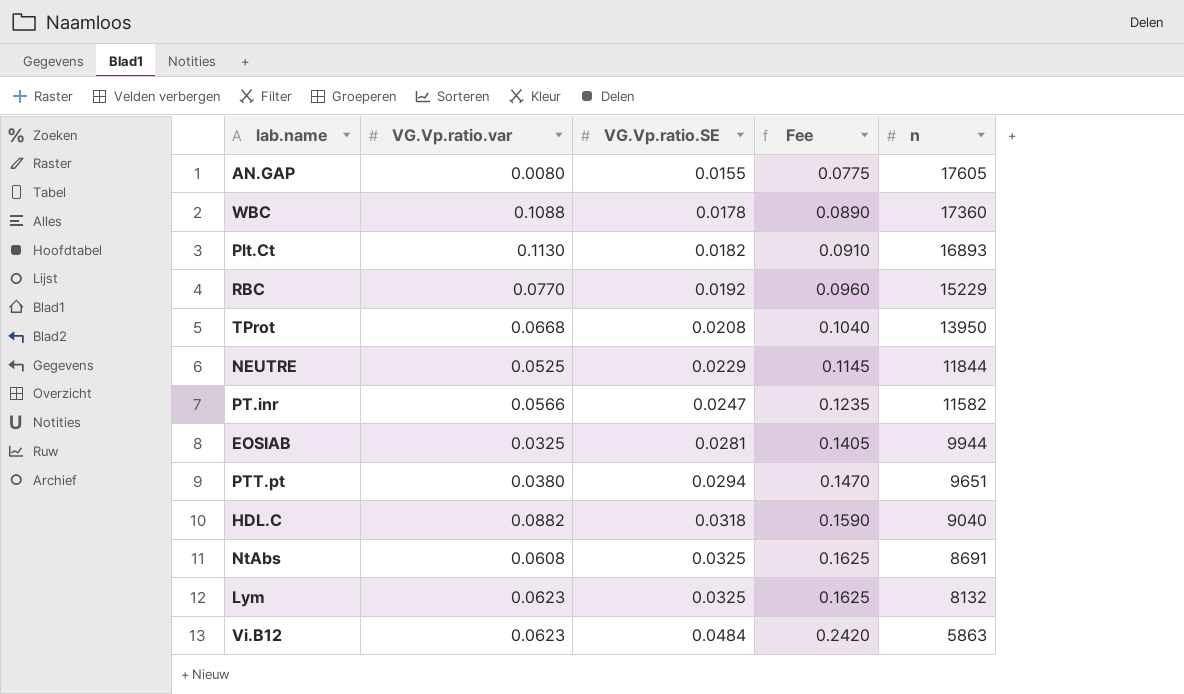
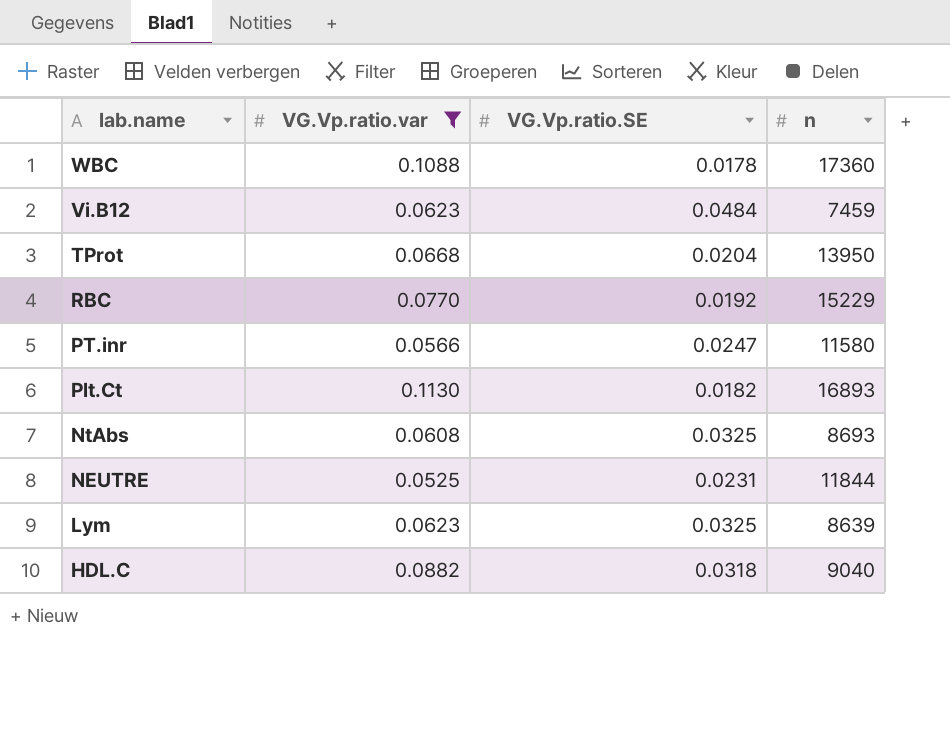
filter: none -> VG.Vp.ratio.var >= 0.0525
row order: VG.Vp.ratio.SE ascending -> lab.name descending
column Fee | formula: [VG.Vp.ratio.SE] * 5 -> none
Vi.B12 | n: 5863 -> 7459
TProt | VG.Vp.ratio.SE: 0.0208 -> 0.0204
PT.inr | n: 11582 -> 11580
NtAbs | n: 8691 -> 8693
NEUTRE | VG.Vp.ratio.SE: 0.0229 -> 0.0231
Lym | n: 8132 -> 8639

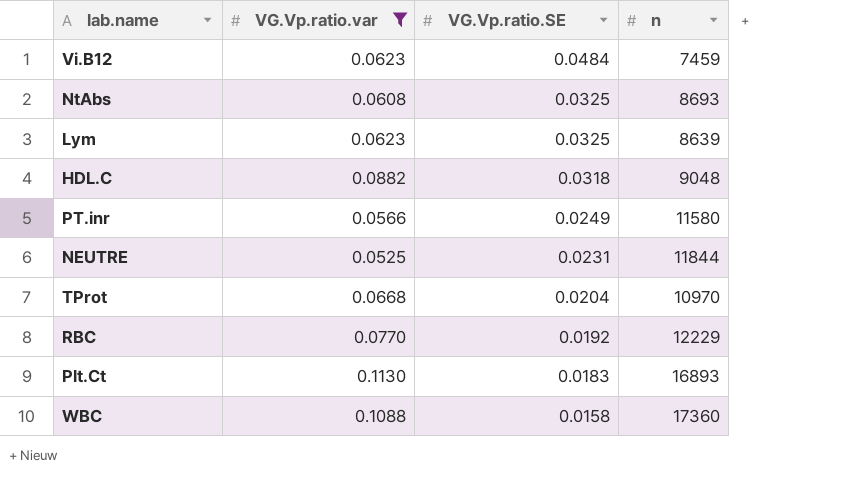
row order: lab.name descending -> VG.Vp.ratio.SE descending
HDL.C | n: 9040 -> 9048
PT.inr | VG.Vp.ratio.SE: 0.0247 -> 0.0249
TProt | n: 13950 -> 10970
RBC | n: 15229 -> 12229
Plt.Ct | VG.Vp.ratio.SE: 0.0182 -> 0.0183
WBC | VG.Vp.ratio.SE: 0.0178 -> 0.0158

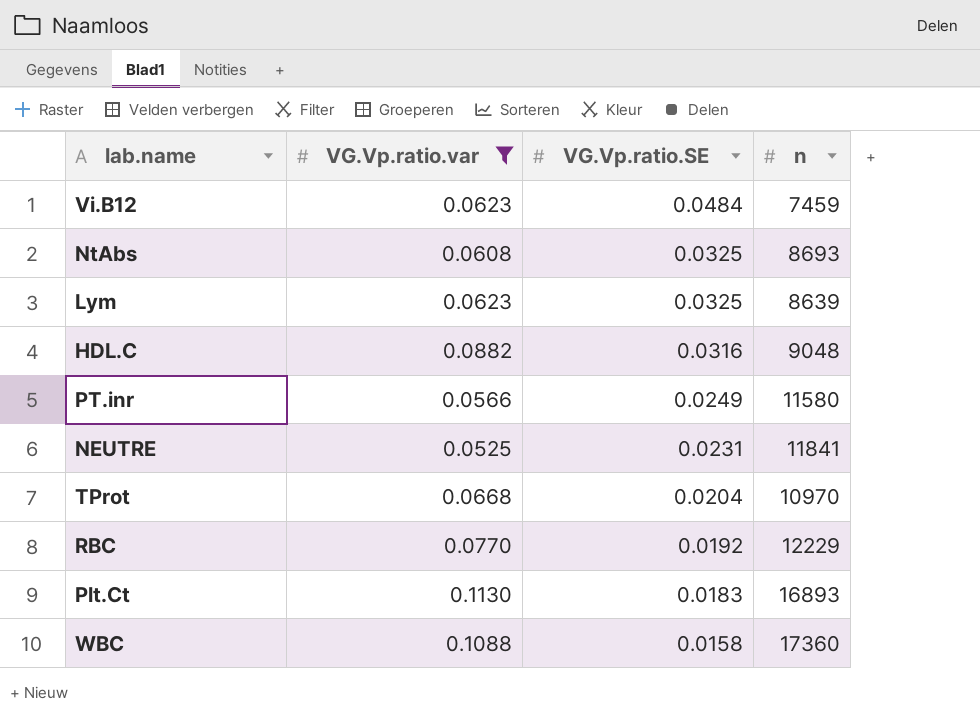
HDL.C | VG.Vp.ratio.SE: 0.0318 -> 0.0316
NEUTRE | n: 11844 -> 11841

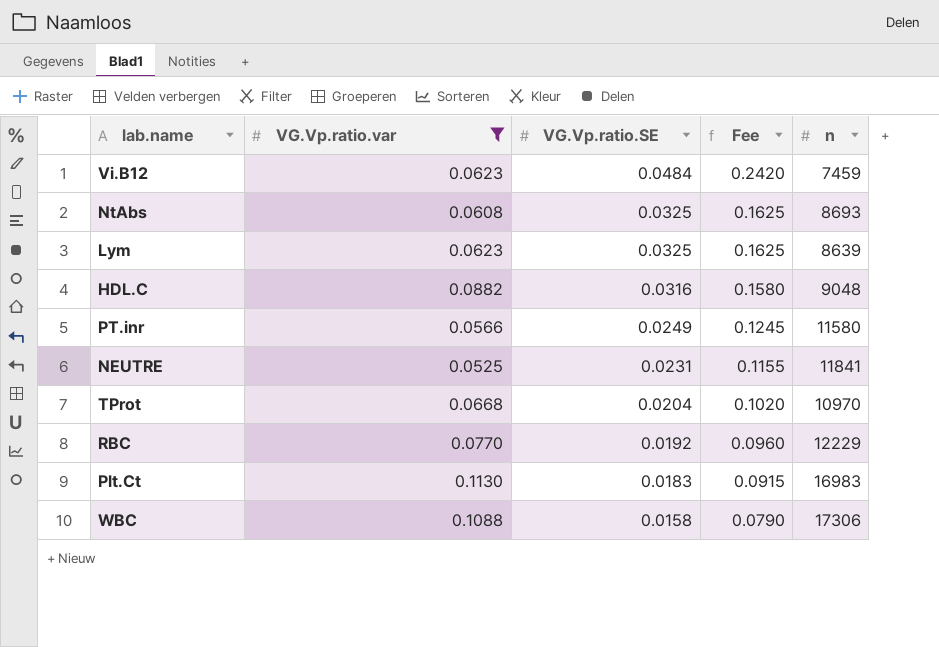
column Fee | formula: none -> [VG.Vp.ratio.SE] * 5
Plt.Ct | n: 16893 -> 16983
WBC | n: 17360 -> 17306

